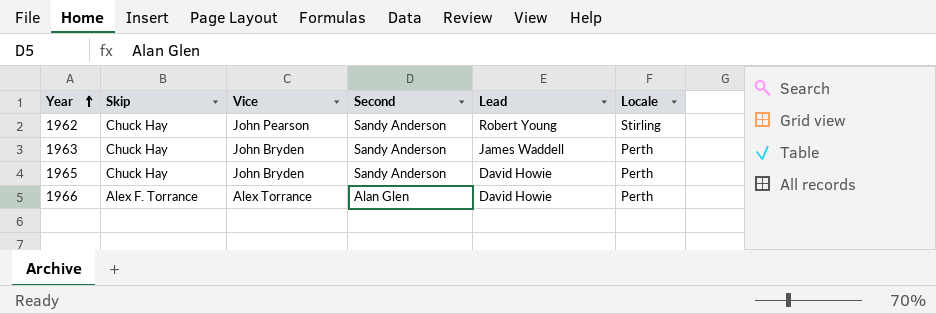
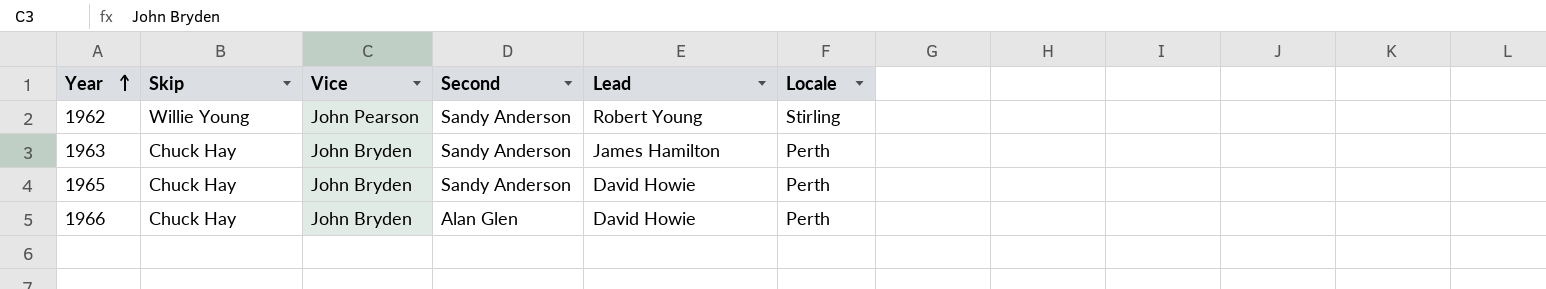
1962 | Skip: Chuck Hay -> Willie Young
1963 | Lead: James Waddell -> James Hamilton
1966 | Skip: Alex F. Torrance -> Chuck Hay
1966 | Vice: Alex Torrance -> John Bryden

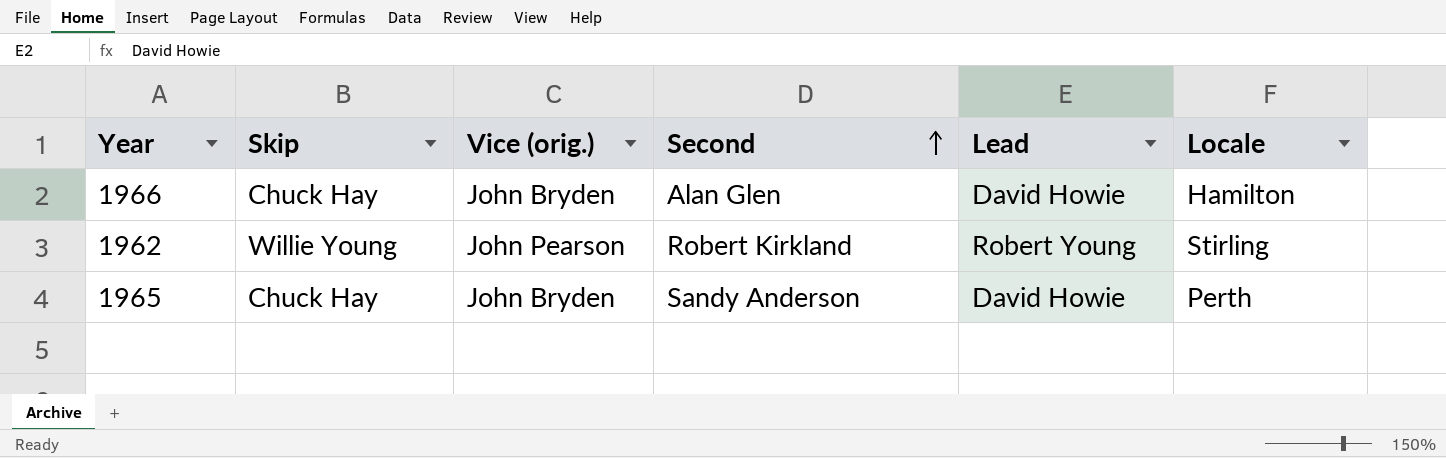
row order: Year ascending -> Second ascending
column name: Vice -> Vice (orig.)
row 1963: Chuck Hay | John Bryden | Sandy Anderson | James Hamilton | Perth -> none
1966 | Locale: Perth -> Hamilton
1962 | Second: Sandy Anderson -> Robert Kirkland

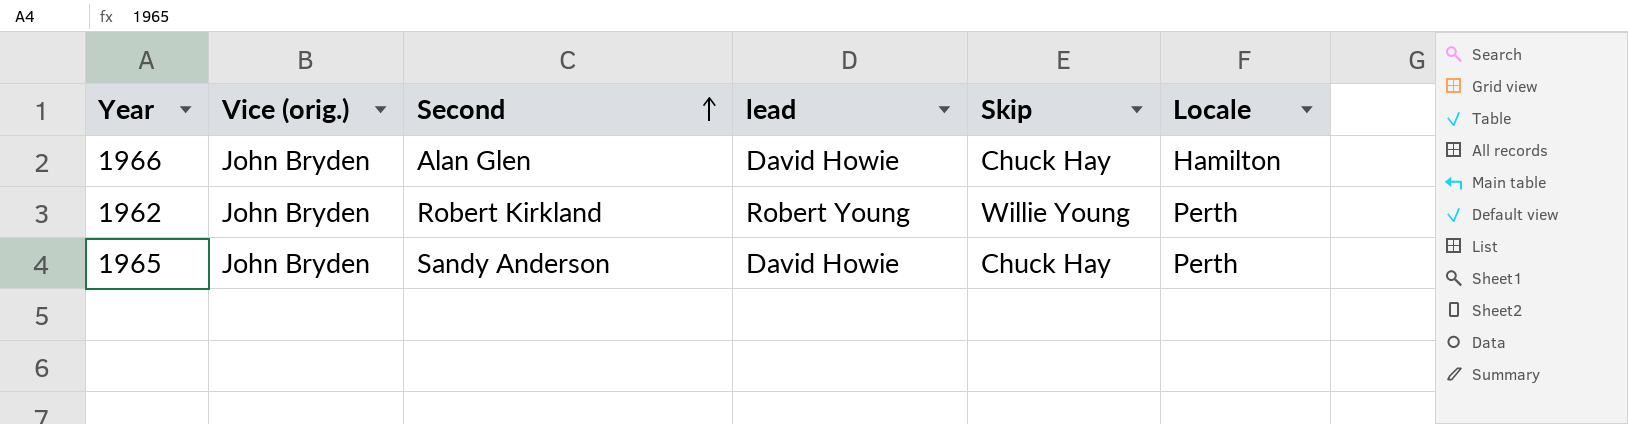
column name: Lead -> lead
column Skip | position: 2 -> 5
1962 | Vice (orig.): John Pearson -> John Bryden
1962 | Locale: Stirling -> Perth

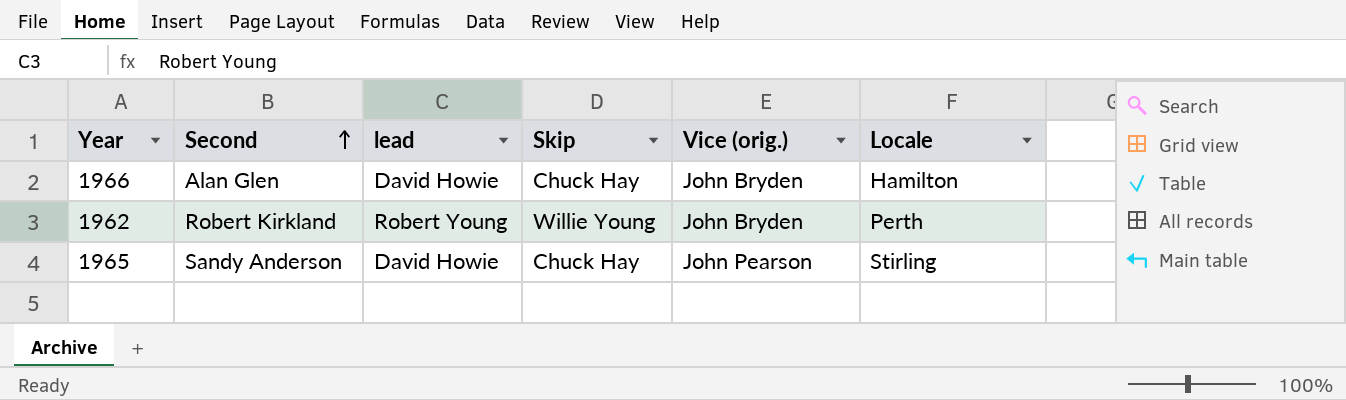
column Vice (orig.) | position: 2 -> 5
1965 | Vice (orig.): John Bryden -> John Pearson
1965 | Locale: Perth -> Stirling

